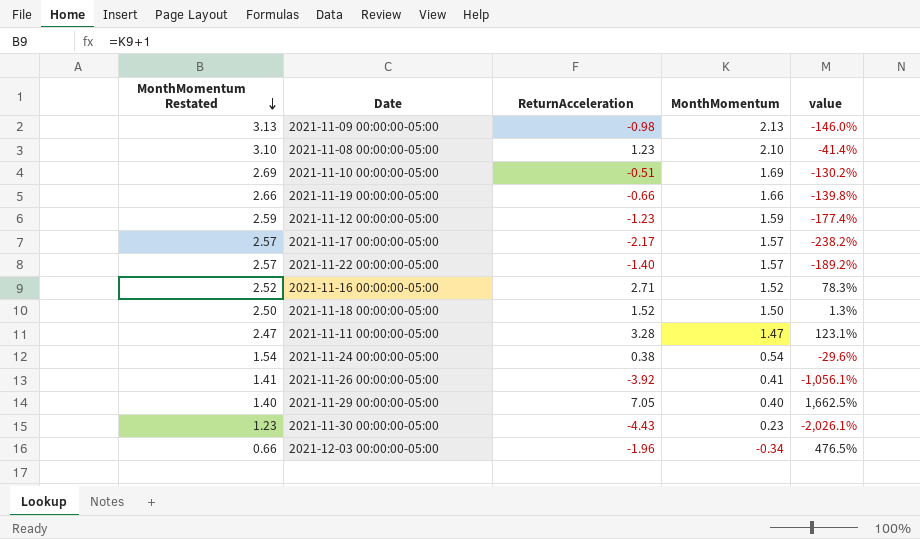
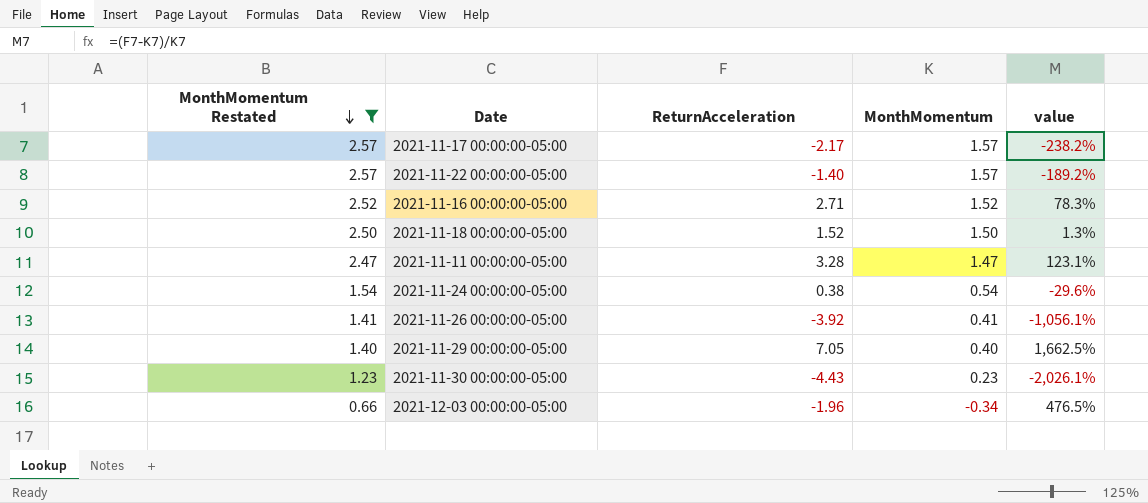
filter: none -> MonthMomentum Restated <= 2.57

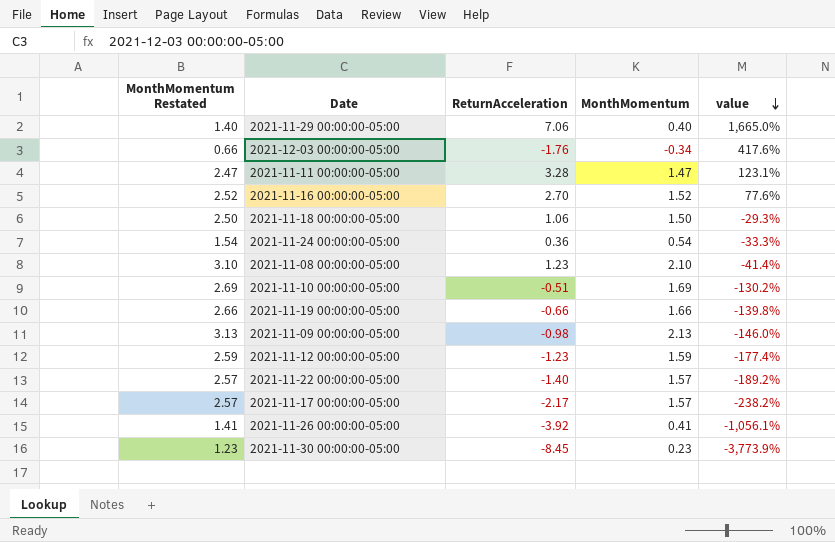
filter: MonthMomentum Restated <= 2.57 -> none
row order: MonthMomentum Restated descending -> value descending
2021-11-29 00:00:00-05:00 | ReturnAcceleration: 7.05 -> 7.06
2021-11-29 00:00:00-05:00 | value: 1,662.5% -> 1,665.0%
2021-12-03 00:00:00-05:00 | ReturnAcceleration: -1.96 -> -1.76
2021-12-03 00:00:00-05:00 | value: 476.5% -> 417.6%
2021-11-16 00:00:00-05:00 | ReturnAcceleration: 2.71 -> 2.70
2021-11-16 00:00:00-05:00 | value: 78.3% -> 77.6%
2021-11-18 00:00:00-05:00 | ReturnAcceleration: 1.52 -> 1.06
2021-11-18 00:00:00-05:00 | value: 1.3% -> -29.3%
2021-11-24 00:00:00-05:00 | ReturnAcceleration: 0.38 -> 0.36
2021-11-24 00:00:00-05:00 | value: -29.6% -> -33.3%
2021-11-30 00:00:00-05:00 | ReturnAcceleration: -4.43 -> -8.45
2021-11-30 00:00:00-05:00 | value: -2,026.1% -> -3,773.9%

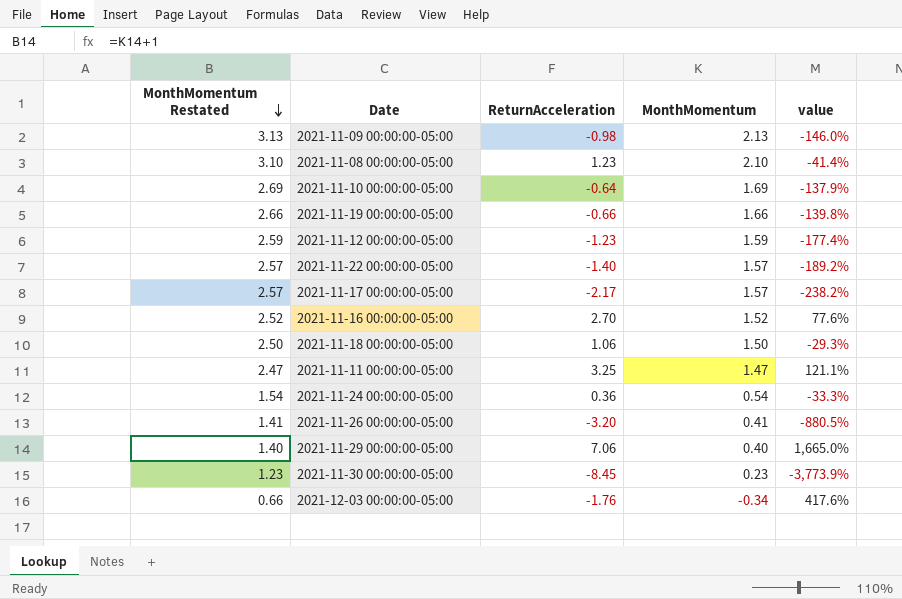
row order: value descending -> MonthMomentum Restated descending
2021-11-10 00:00:00-05:00 | ReturnAcceleration: -0.51 -> -0.64
2021-11-10 00:00:00-05:00 | value: -130.2% -> -137.9%
2021-11-11 00:00:00-05:00 | ReturnAcceleration: 3.28 -> 3.25
2021-11-11 00:00:00-05:00 | value: 123.1% -> 121.1%
2021-11-26 00:00:00-05:00 | ReturnAcceleration: -3.92 -> -3.20
2021-11-26 00:00:00-05:00 | value: -1,056.1% -> -880.5%

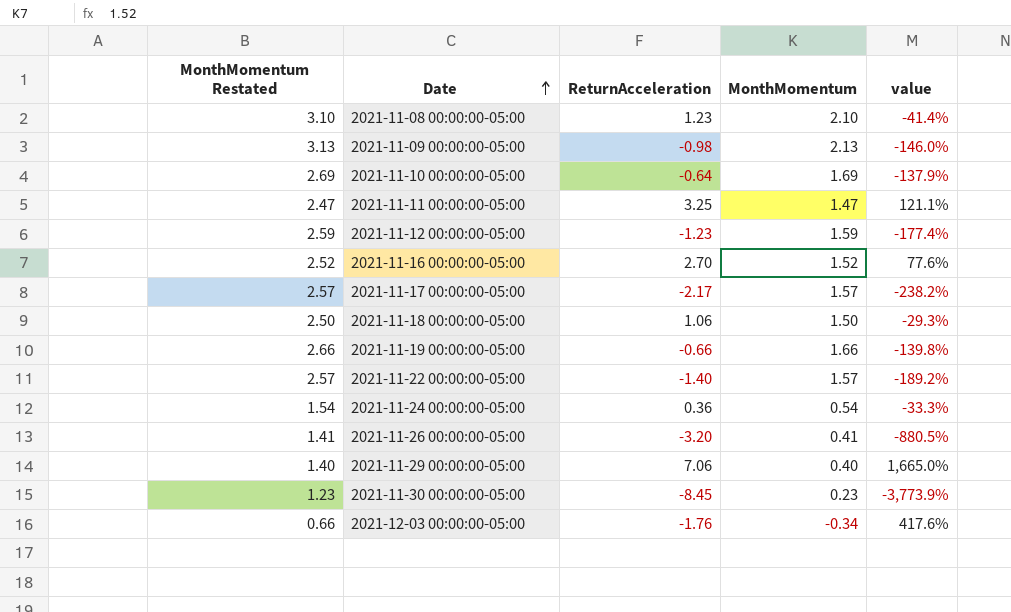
row order: MonthMomentum Restated descending -> Date ascending

